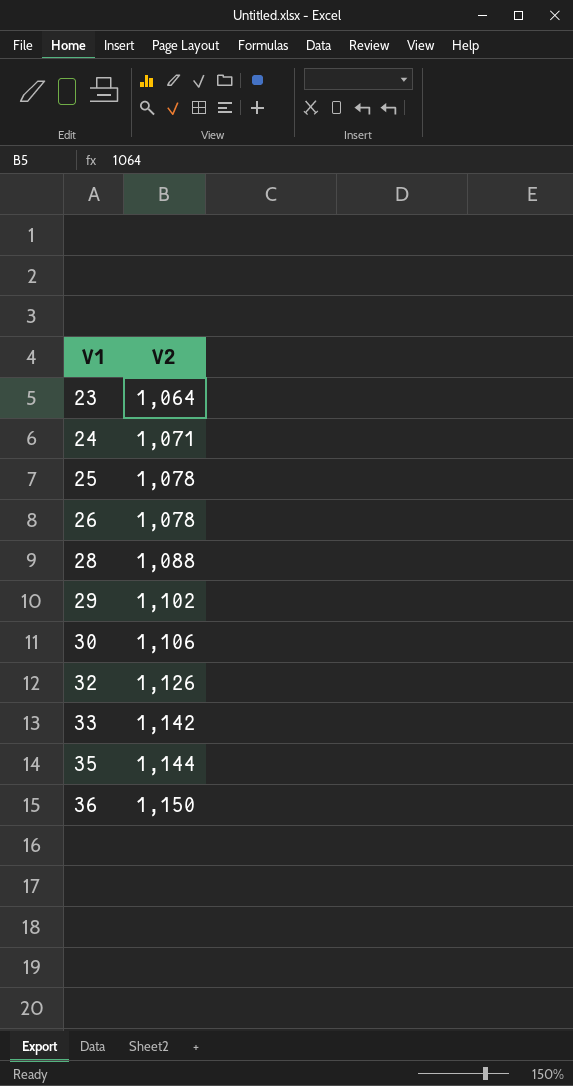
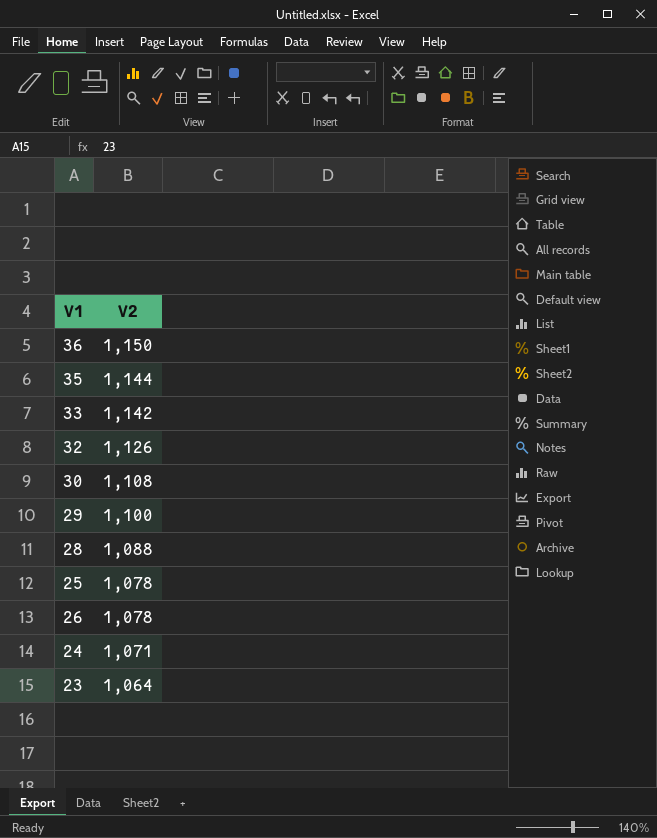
row order: V1 ascending -> V2 descending
30 | V2: 1,106 -> 1,108
29 | V2: 1,102 -> 1,100

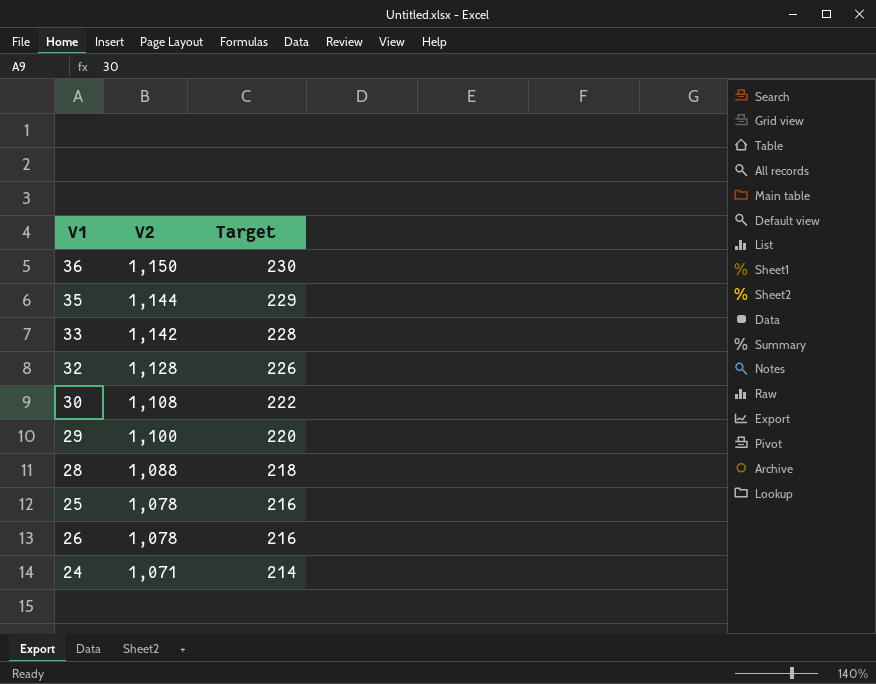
column Target | formula: none -> [V2] * 0.2
row 23: 1,064 -> none
32 | V2: 1,126 -> 1,128

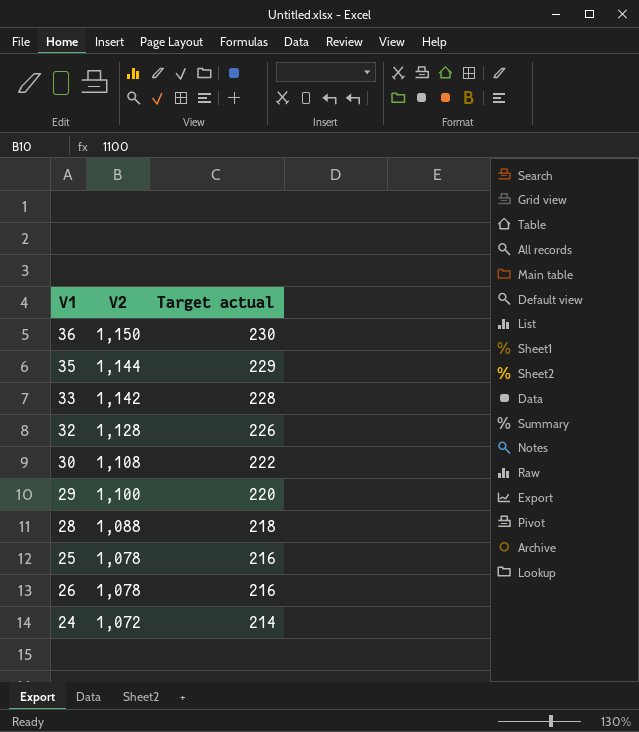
column name: Target -> Target actual
24 | V2: 1,071 -> 1,072

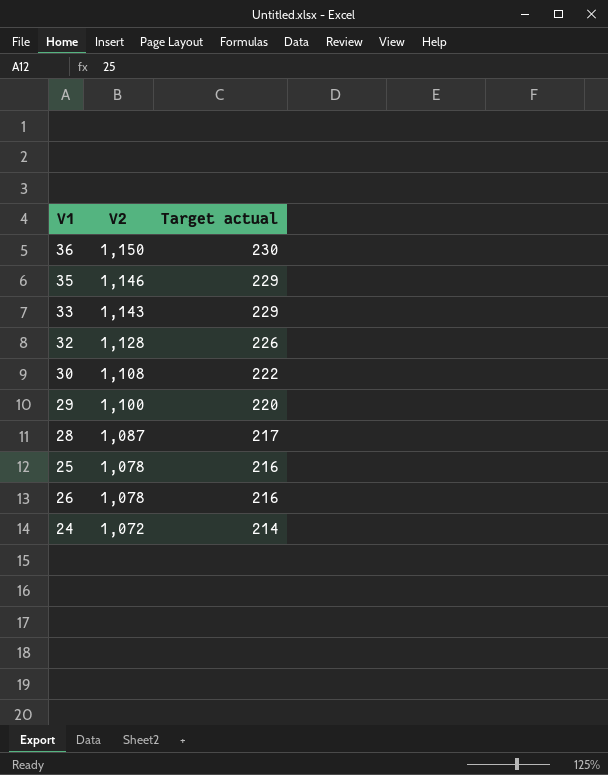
35 | V2: 1,144 -> 1,146
33 | V2: 1,142 -> 1,143
33 | Target actual: 228 -> 229
28 | V2: 1,088 -> 1,087
28 | Target actual: 218 -> 217

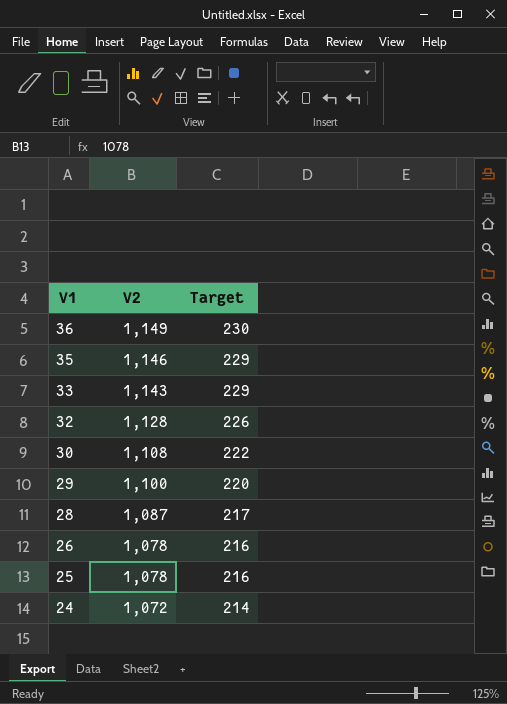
row order: V2 descending -> V1 descending
column name: Target actual -> Target
36 | V2: 1,150 -> 1,149

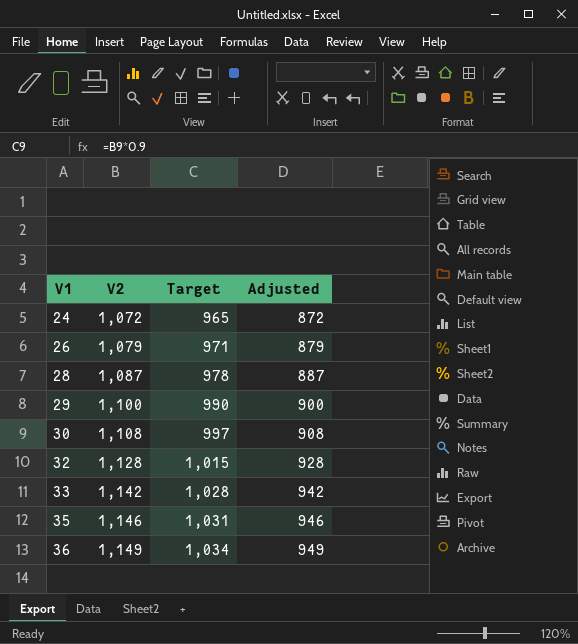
row order: V1 descending -> V1 ascending
column Target | formula: [V2] * 0.2 -> [V2] * 0.9
column Adjusted | formula: none -> [V2] - 200
row 25: 1,078 | 216 -> none
26 | V2: 1,078 -> 1,079
33 | V2: 1,143 -> 1,142

